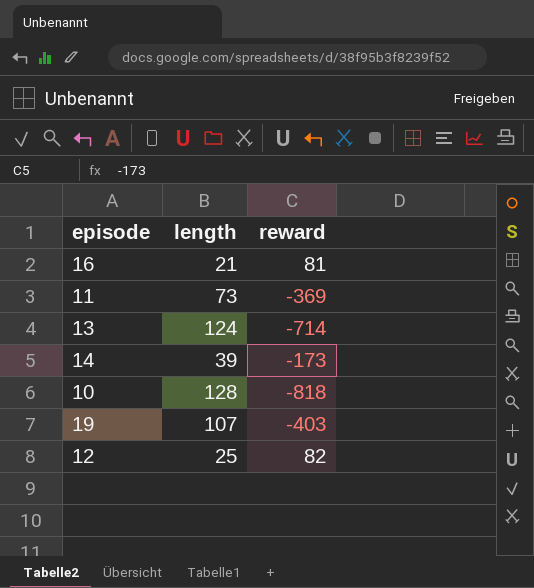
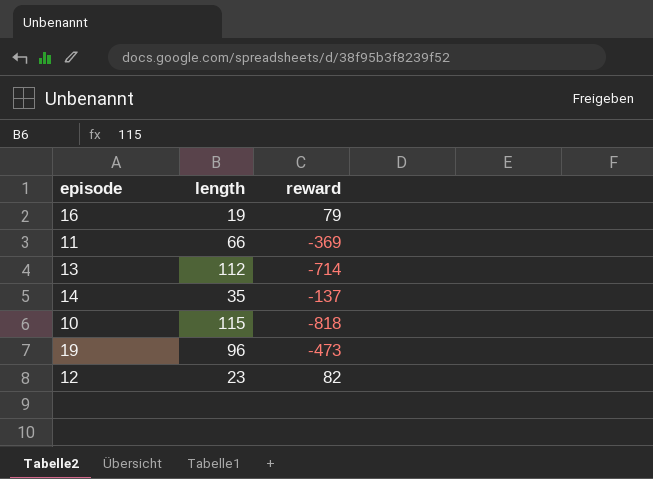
16 | length: 21 -> 19
16 | reward: 81 -> 79
11 | length: 73 -> 66
13 | length: 124 -> 112
14 | length: 39 -> 35
14 | reward: -173 -> -137
10 | length: 128 -> 115
19 | length: 107 -> 96
19 | reward: -403 -> -473
12 | length: 25 -> 23

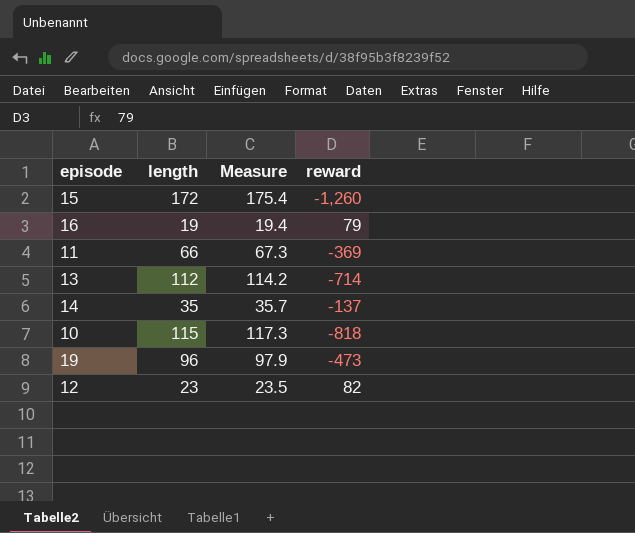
column Measure | formula: none -> [length] * 1.02
row 15: none -> 172 | 175.4 | -1,260

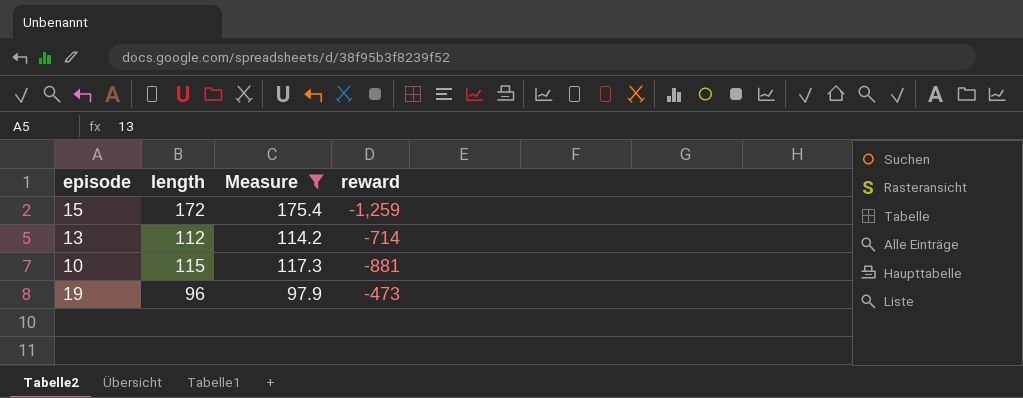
filter: none -> Measure >= 97.9
15 | reward: -1,260 -> -1,259
10 | reward: -818 -> -881

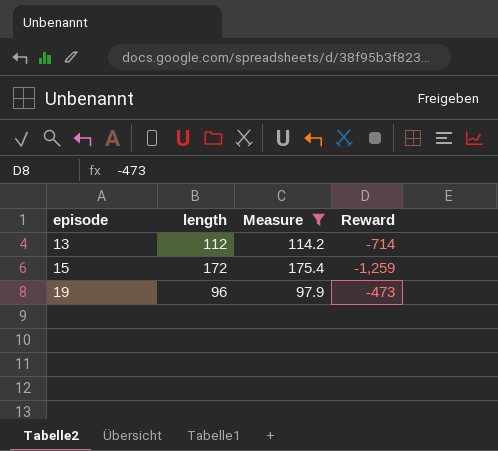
row order: none -> episode ascending
column name: reward -> Reward
row 10: 115 | 117.3 | -881 -> none

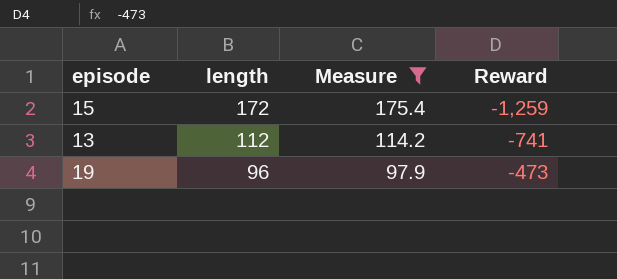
row order: episode ascending -> length descending
13 | Reward: -714 -> -741

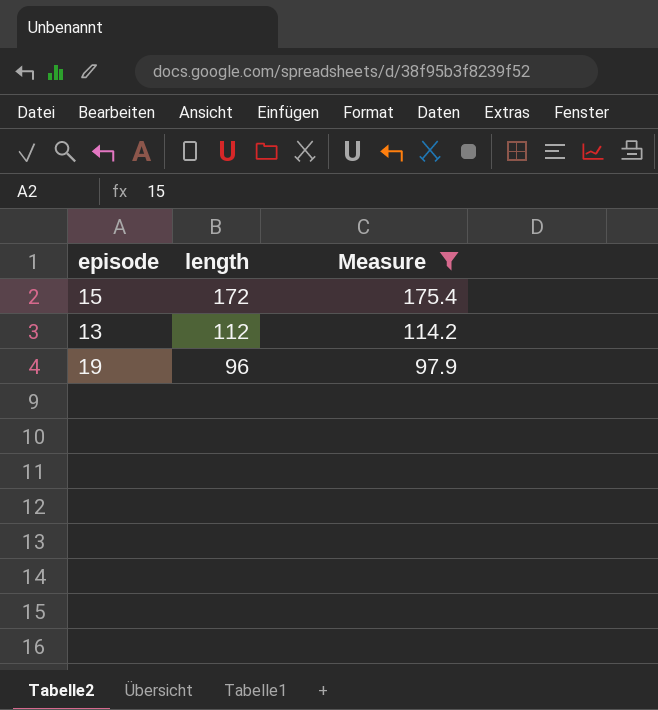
column Reward | position: 4 -> none

